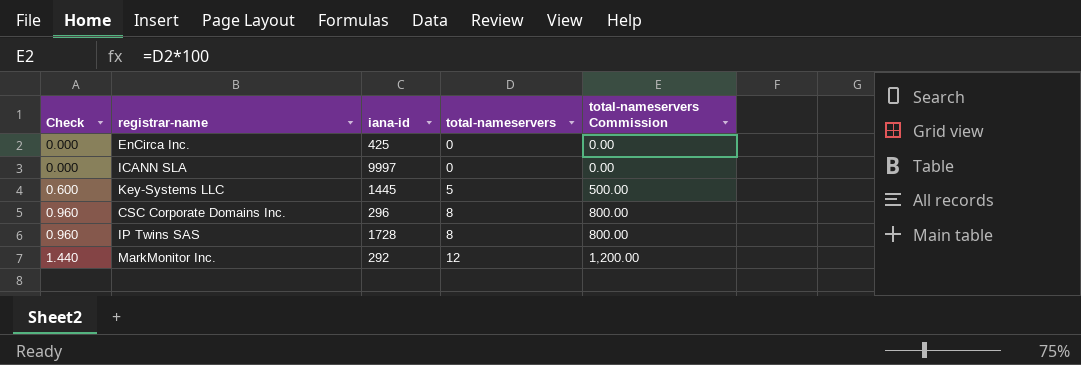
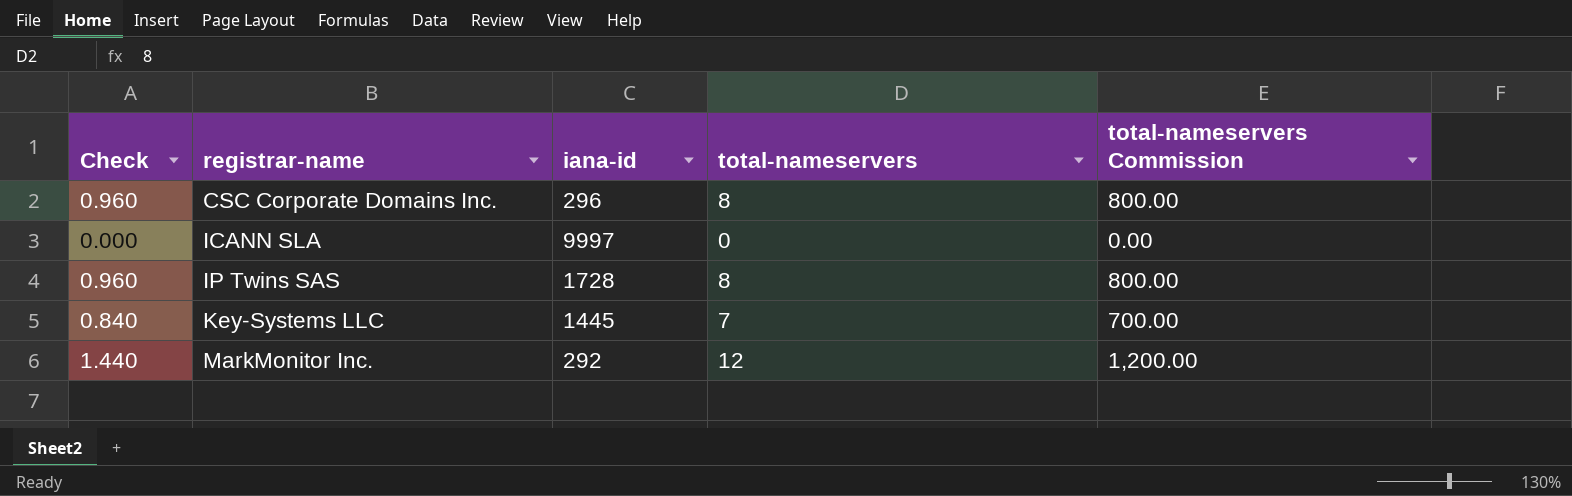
row order: Check ascending -> registrar-name ascending
row EnCirca Inc.: 0.000 | 425 | 0 | 0.00 -> none
Key-Systems LLC | Check: 0.600 -> 0.840
Key-Systems LLC | total-nameservers: 5 -> 7
Key-Systems LLC | total-nameservers Commission: 500.00 -> 700.00

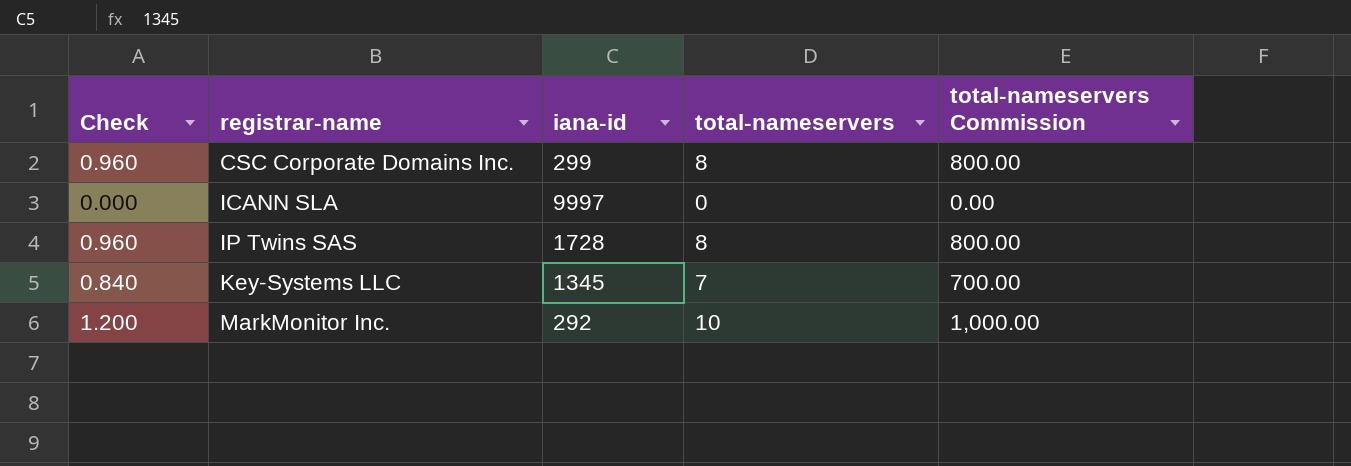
CSC Corporate Domains Inc. | iana-id: 296 -> 299
Key-Systems LLC | iana-id: 1445 -> 1345
MarkMonitor Inc. | Check: 1.440 -> 1.200
MarkMonitor Inc. | total-nameservers: 12 -> 10
MarkMonitor Inc. | total-nameservers Commission: 1,200.00 -> 1,000.00

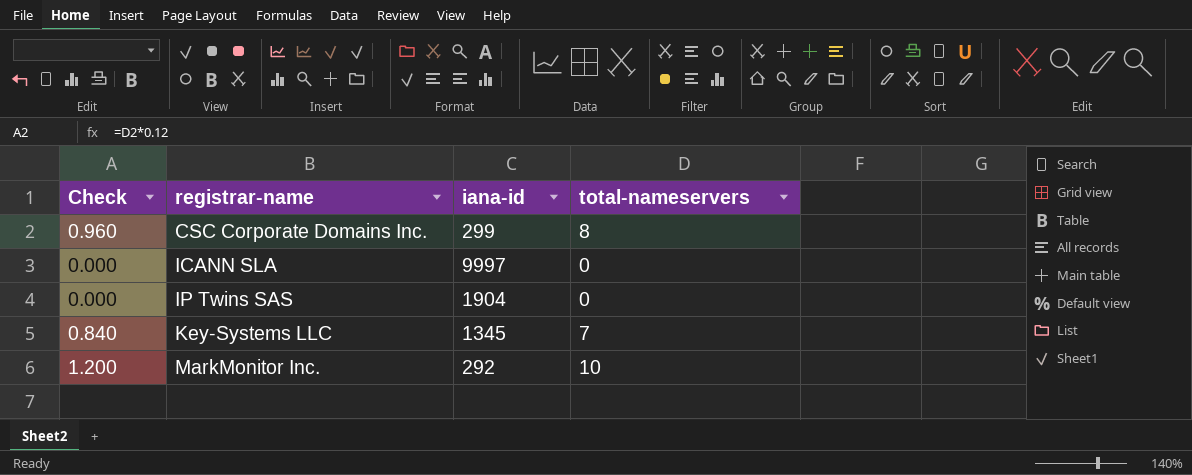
column total-nameservers Commission | formula: [total-nameservers] * 100 -> none
IP Twins SAS | Check: 0.960 -> 0.000
IP Twins SAS | iana-id: 1728 -> 1904
IP Twins SAS | total-nameservers: 8 -> 0

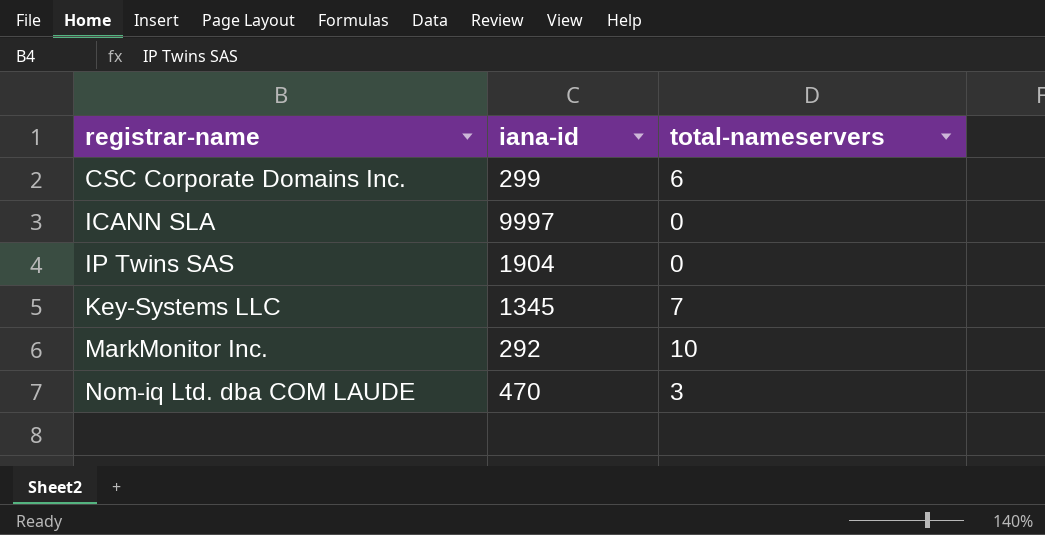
column Check | formula: [total-nameservers] * 0.12 -> none
CSC Corporate Domains Inc. | total-nameservers: 8 -> 6
row Nom-iq Ltd. dba COM LAUDE: none -> 470 | 3

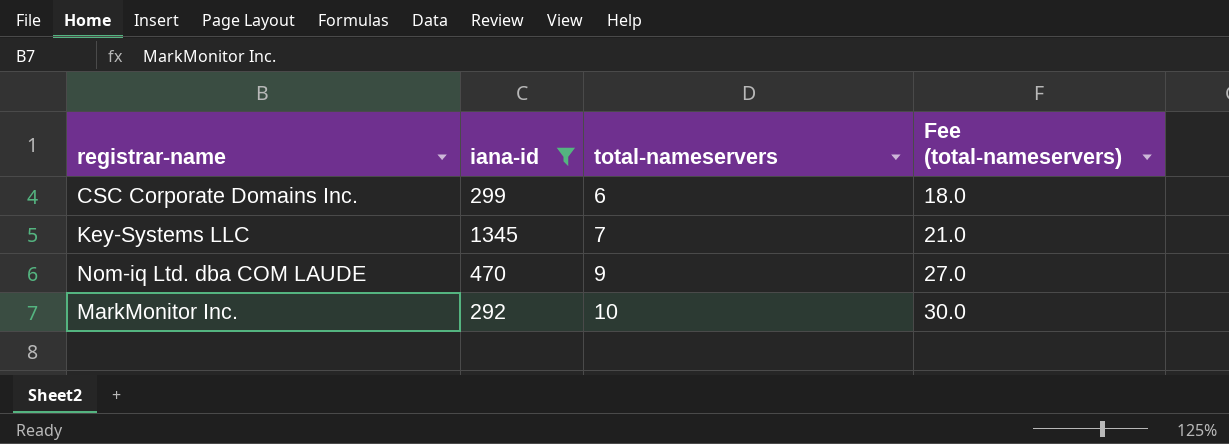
filter: none -> iana-id <= 1345
row order: registrar-name ascending -> total-nameservers ascending
column Fee (total-nameservers) | formula: none -> [total-nameservers] * 3
Nom-iq Ltd. dba COM LAUDE | total-nameservers: 3 -> 9

